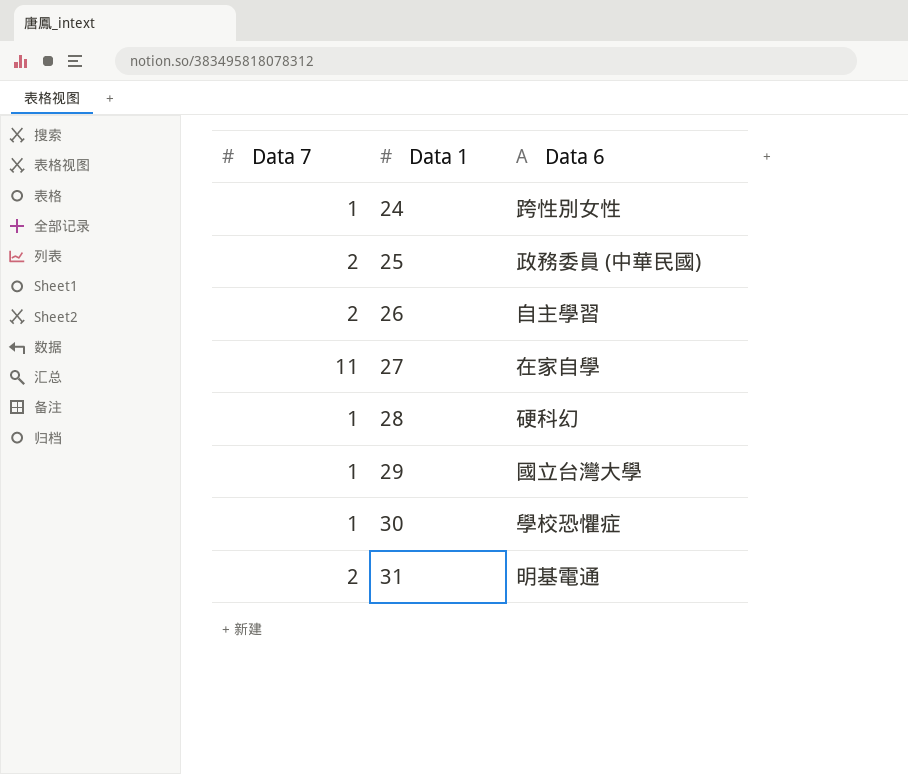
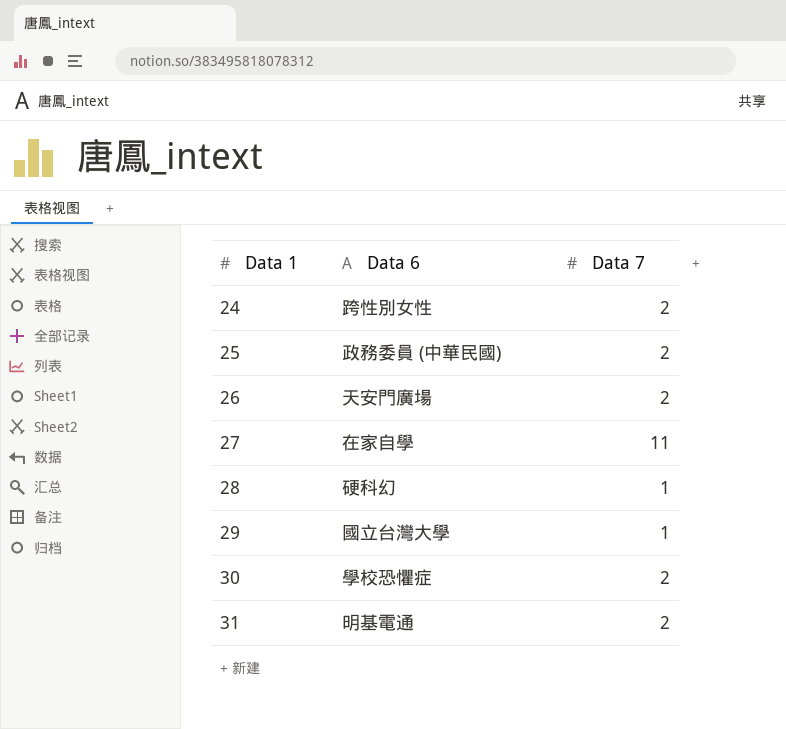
column Data 7 | position: 1 -> 3
24 | Data 7: 1 -> 2
26 | Data 6: 自主學習 -> 天安門廣場
30 | Data 7: 1 -> 2

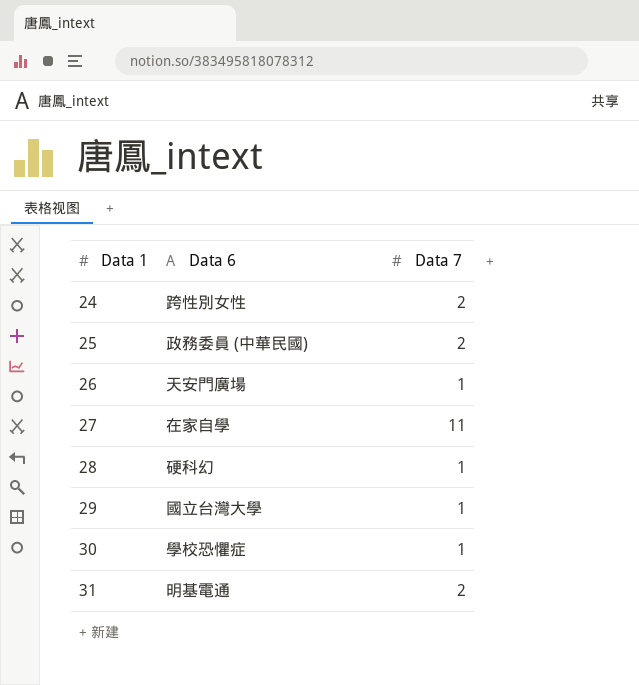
26 | Data 7: 2 -> 1
30 | Data 7: 2 -> 1

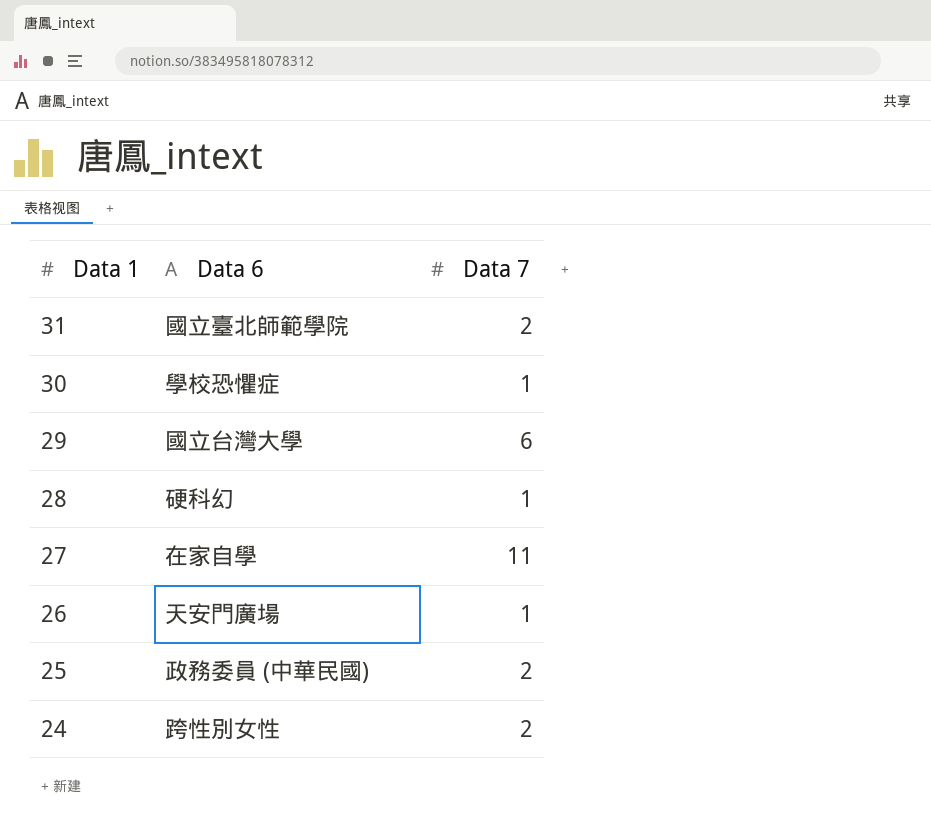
row order: Data 1 ascending -> Data 1 descending
31 | Data 6: 明基電通 -> 國立臺北師範學院
29 | Data 7: 1 -> 6

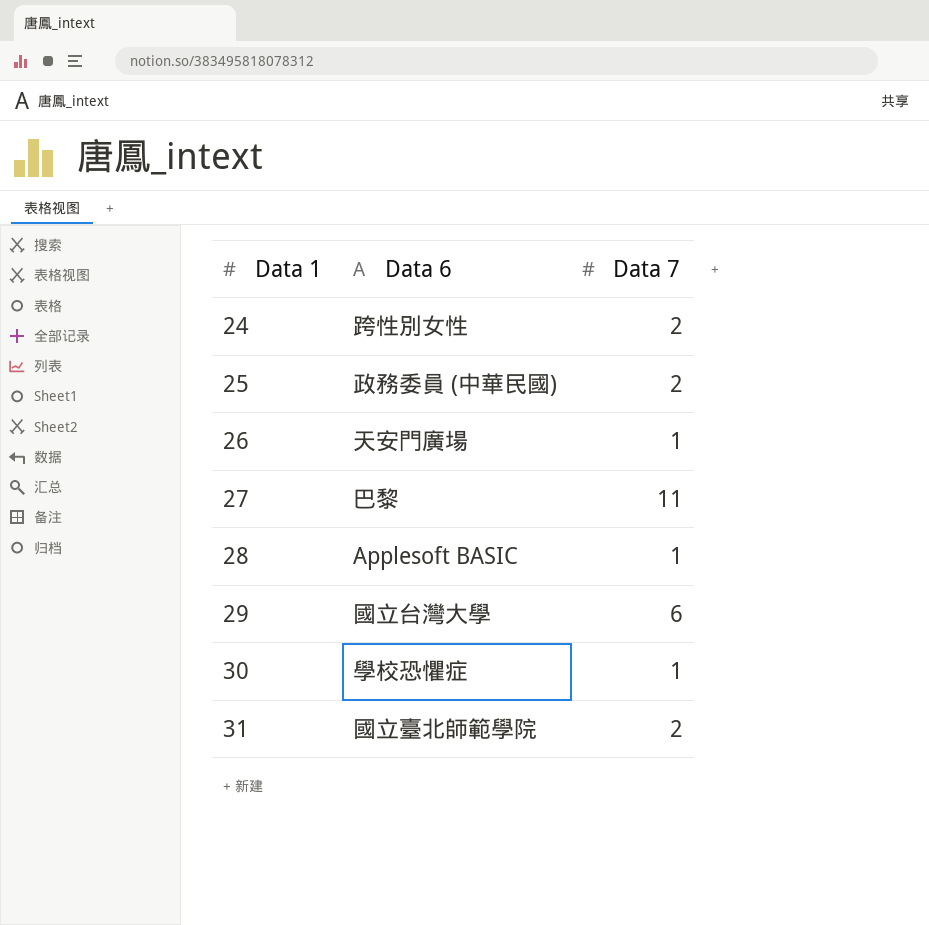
row order: Data 1 descending -> Data 1 ascending
27 | Data 6: 在家自學 -> 巴黎
28 | Data 6: 硬科幻 -> Applesoft BASIC

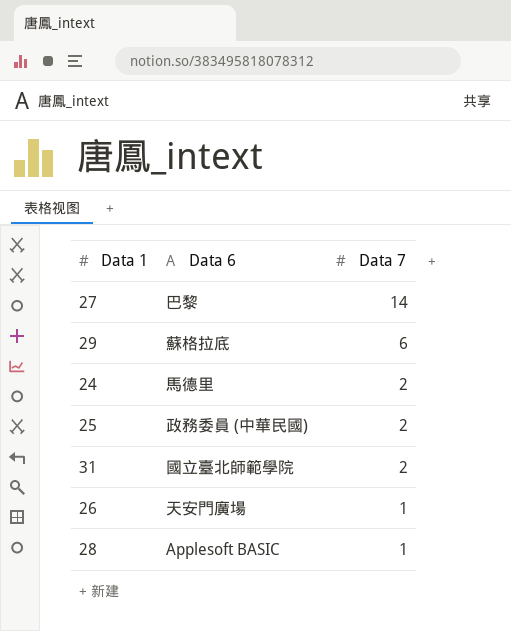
row order: Data 1 ascending -> Data 7 descending
row 30: 學校恐懼症 | 1 -> none
27 | Data 7: 11 -> 14
29 | Data 6: 國立台灣大學 -> 蘇格拉底
24 | Data 6: 跨性別女性 -> 馬德里

